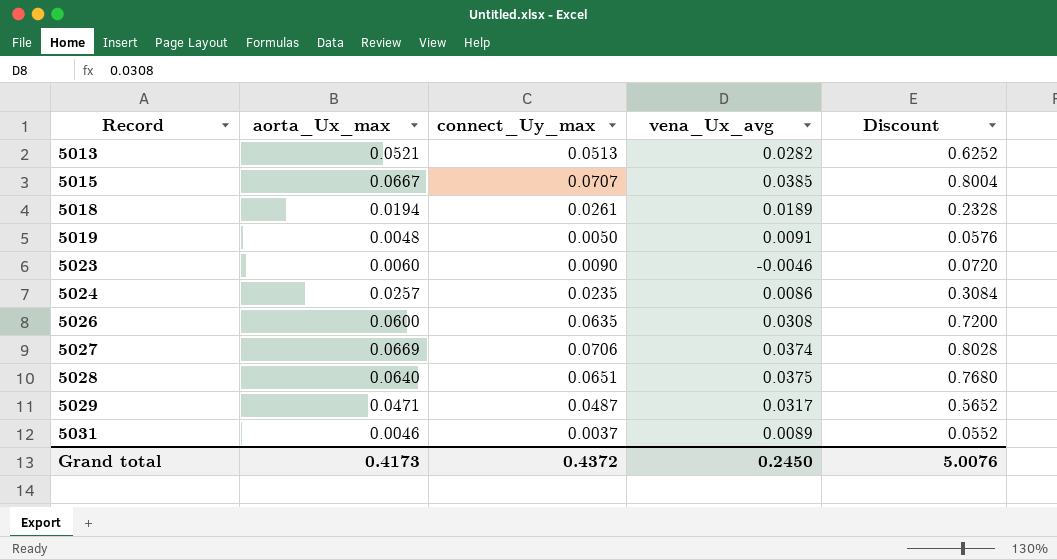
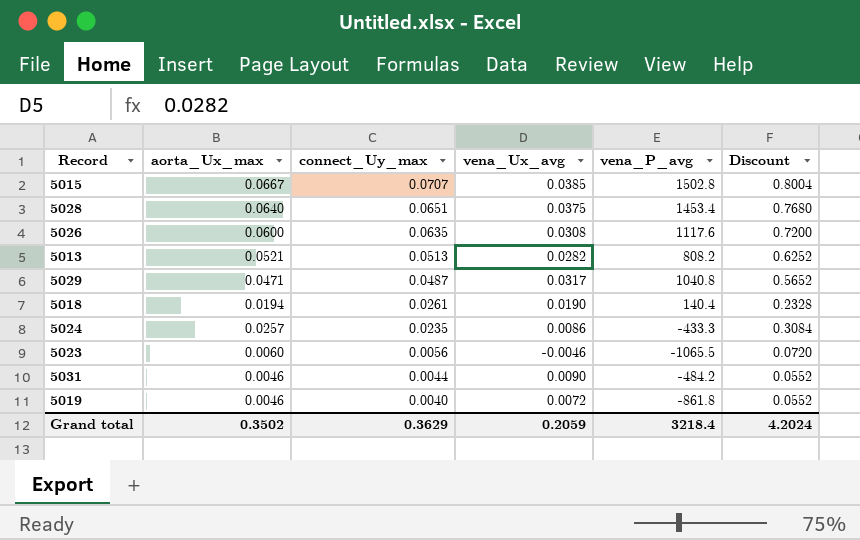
row order: Record ascending -> connect_Uy_max descending
column vena_P_avg | position: none -> 5
row 5027: 0.0669 | 0.0706 | 0.0374 | 0.8028 -> none
5018 | vena_Ux_avg: 0.0189 -> 0.0190
5023 | connect_Uy_max: 0.0090 -> 0.0056
5031 | connect_Uy_max: 0.0037 -> 0.0044
5031 | vena_Ux_avg: 0.0089 -> 0.0090
5019 | aorta_Ux_max: 0.0048 -> 0.0046
5019 | connect_Uy_max: 0.0050 -> 0.0040
5019 | vena_Ux_avg: 0.0091 -> 0.0072
5019 | Discount: 0.0576 -> 0.0552
Grand total | aorta_Ux_max: 0.4173 -> 0.3502
Grand total | connect_Uy_max: 0.4372 -> 0.3629
Grand total | vena_Ux_avg: 0.2450 -> 0.2059
Grand total | Discount: 5.0076 -> 4.2024

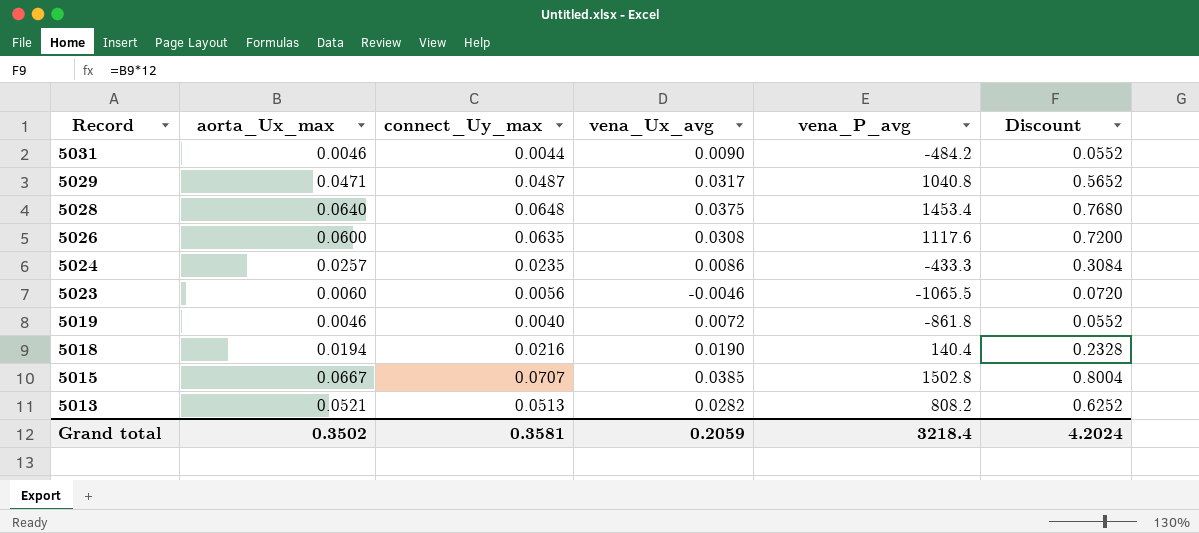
row order: connect_Uy_max descending -> Record descending
5028 | connect_Uy_max: 0.0651 -> 0.0648
5018 | connect_Uy_max: 0.0261 -> 0.0216
Grand total | connect_Uy_max: 0.3629 -> 0.3581

